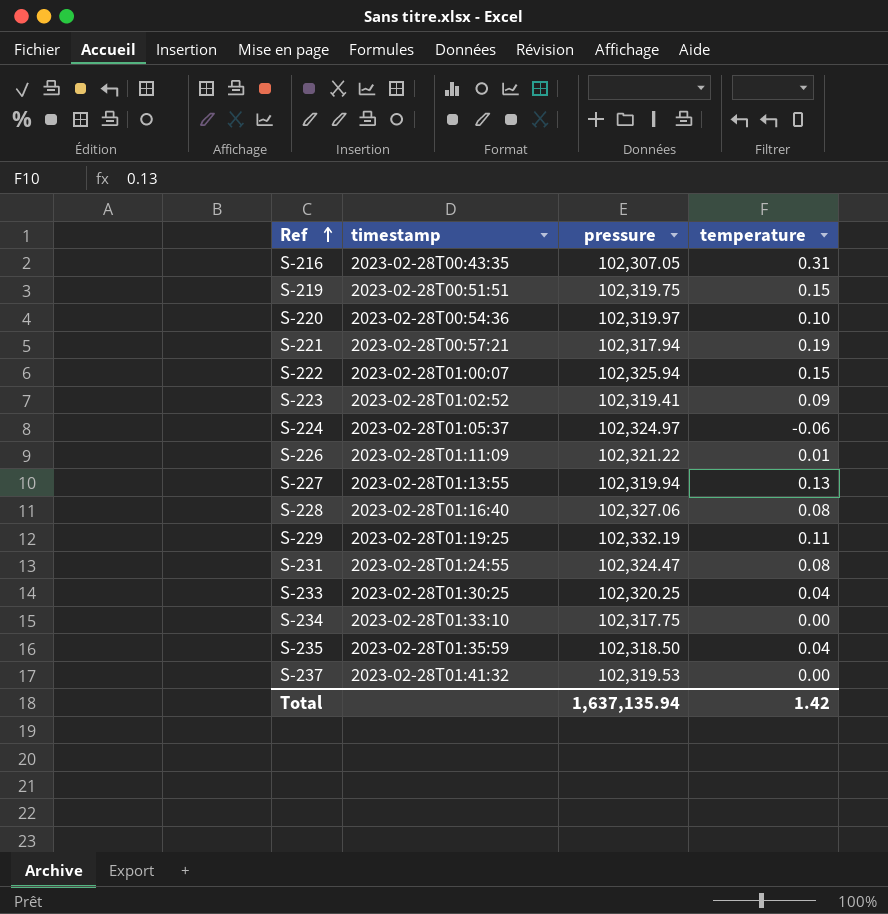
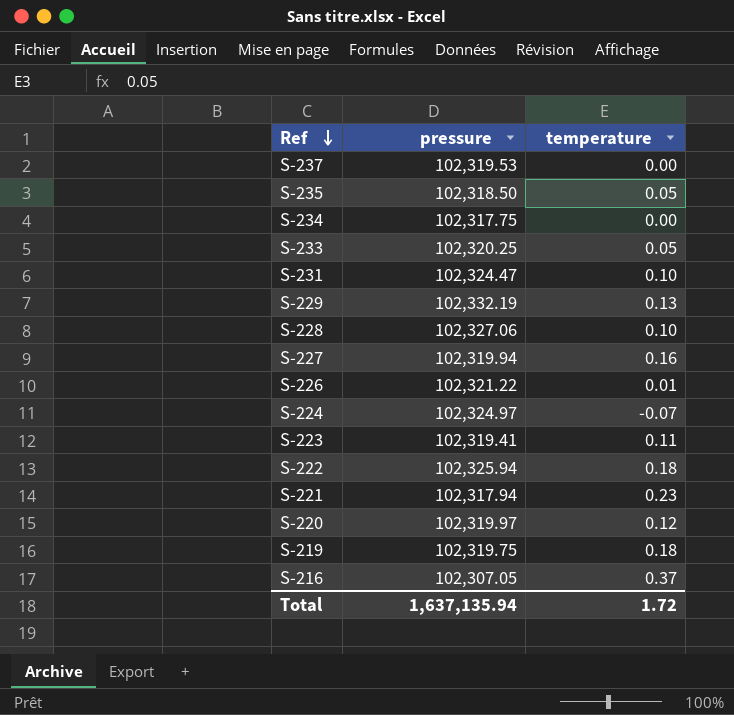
row order: Ref ascending -> Ref descending
column timestamp | position: 2 -> none
S-235 | temperature: 0.04 -> 0.05
S-233 | temperature: 0.04 -> 0.05
S-231 | temperature: 0.08 -> 0.10
S-229 | temperature: 0.11 -> 0.13
S-228 | temperature: 0.08 -> 0.10
S-227 | temperature: 0.13 -> 0.16
S-224 | temperature: -0.06 -> -0.07
S-223 | temperature: 0.09 -> 0.11
S-222 | temperature: 0.15 -> 0.18
S-221 | temperature: 0.19 -> 0.23
S-220 | temperature: 0.10 -> 0.12
S-219 | temperature: 0.15 -> 0.18
S-216 | temperature: 0.31 -> 0.37
Total | temperature: 1.42 -> 1.72

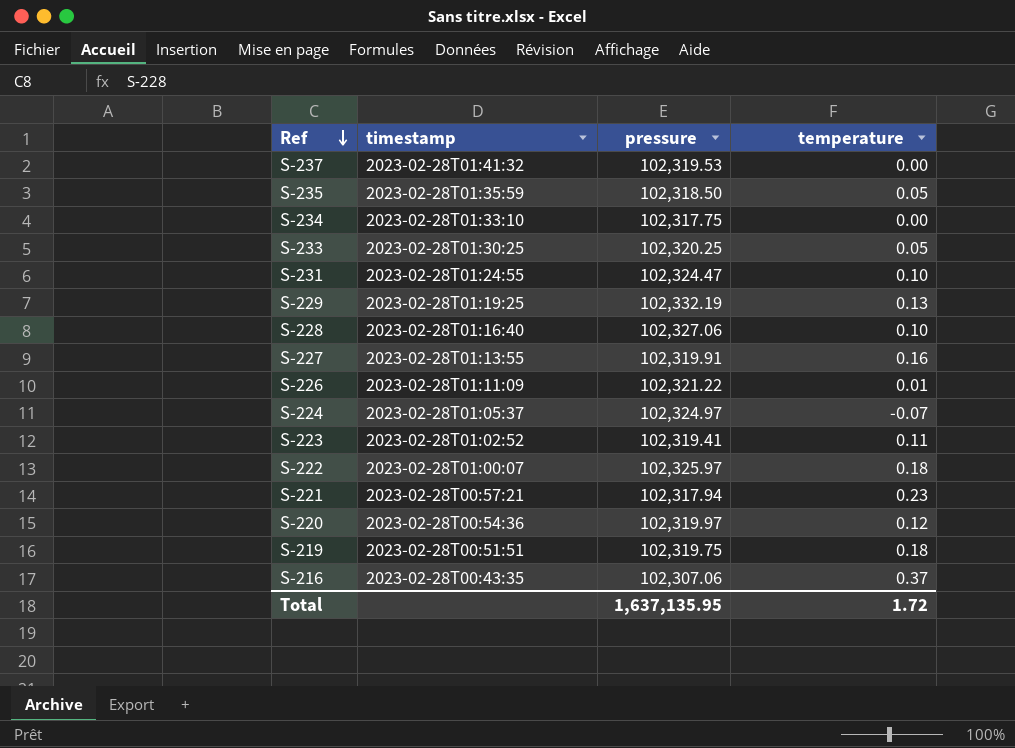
column timestamp | position: none -> 2
S-227 | pressure: 102,319.94 -> 102,319.91
S-222 | pressure: 102,325.94 -> 102,325.97
S-216 | pressure: 102,307.05 -> 102,307.06
Total | pressure: 1,637,135.94 -> 1,637,135.95

